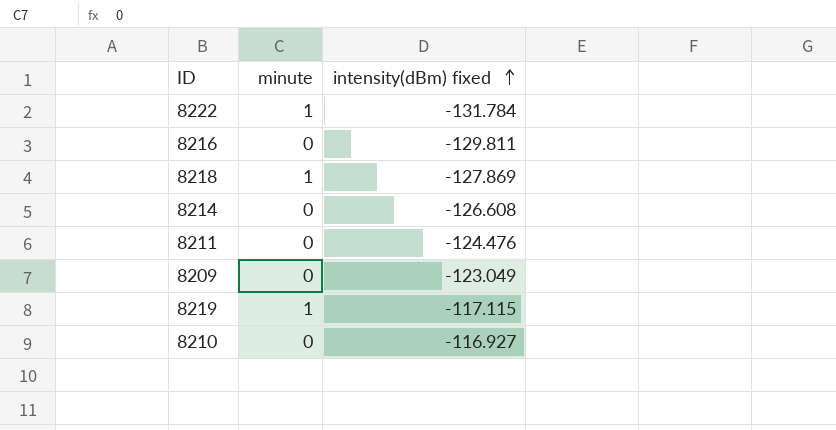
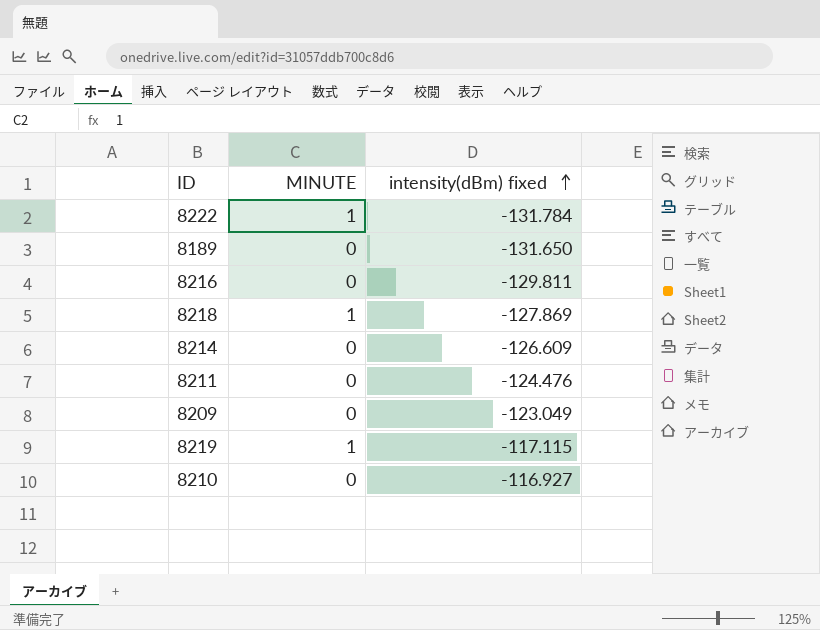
column name: minute -> MINUTE
row 8189: none -> 0 | -131.650
8214 | intensity(dBm) fixed: -126.608 -> -126.609

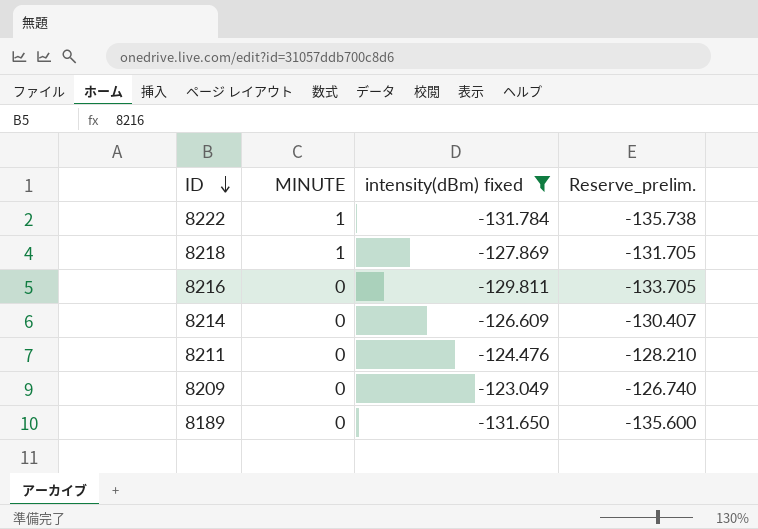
filter: none -> intensity(dBm) fixed <= -123.049
row order: intensity(dBm) fixed ascending -> ID descending
column Reserve_prelim. | formula: none -> [intensity(dBm) fixed] * 1.03

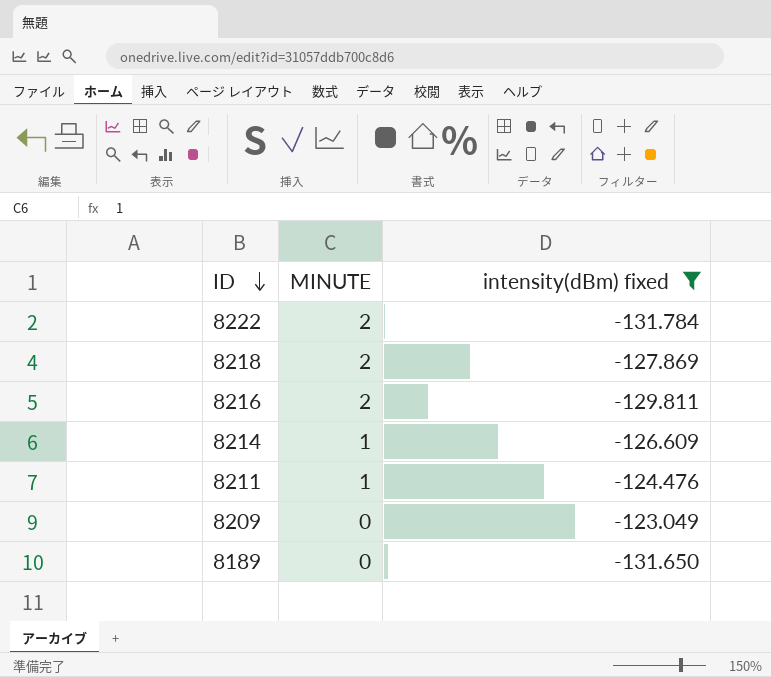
column Reserve_prelim. | formula: [intensity(dBm) fixed] * 1.03 -> none
8222 | MINUTE: 1 -> 2
8218 | MINUTE: 1 -> 2
8216 | MINUTE: 0 -> 2
8214 | MINUTE: 0 -> 1
8211 | MINUTE: 0 -> 1

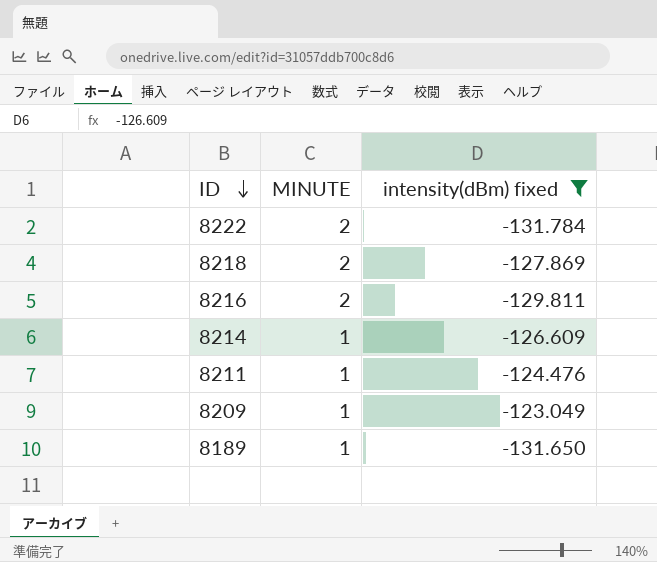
8209 | MINUTE: 0 -> 1
8189 | MINUTE: 0 -> 1

